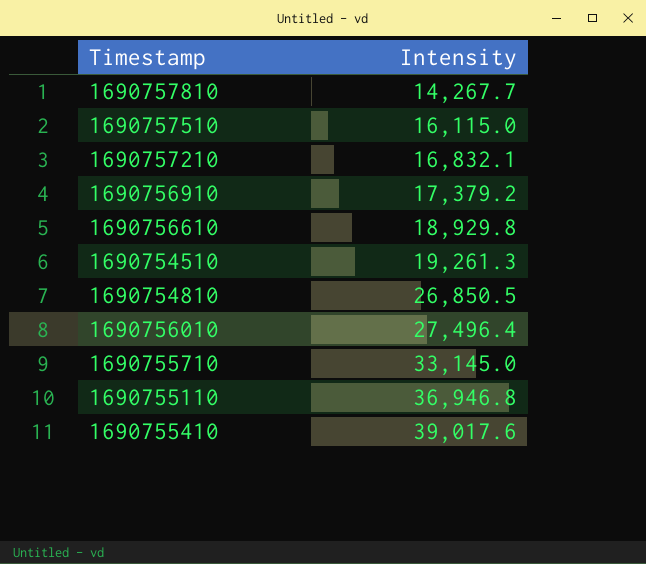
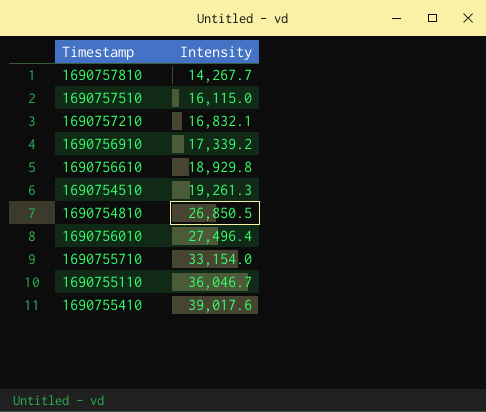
1690756910 | Intensity: 17,379.2 -> 17,339.2
1690755710 | Intensity: 33,145.0 -> 33,154.0
1690755110 | Intensity: 36,946.8 -> 36,046.7

